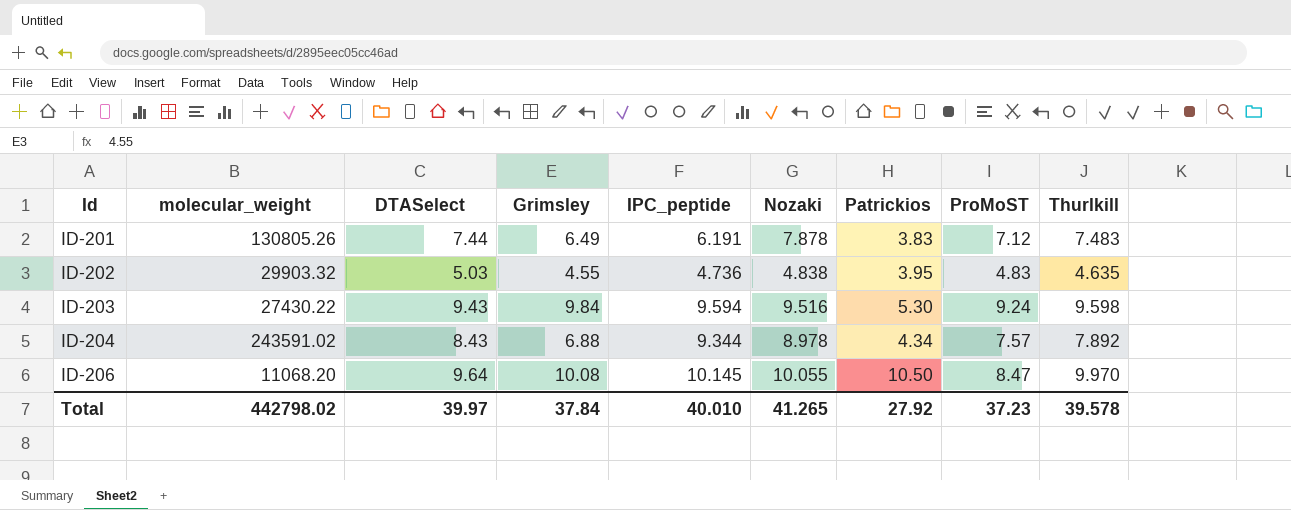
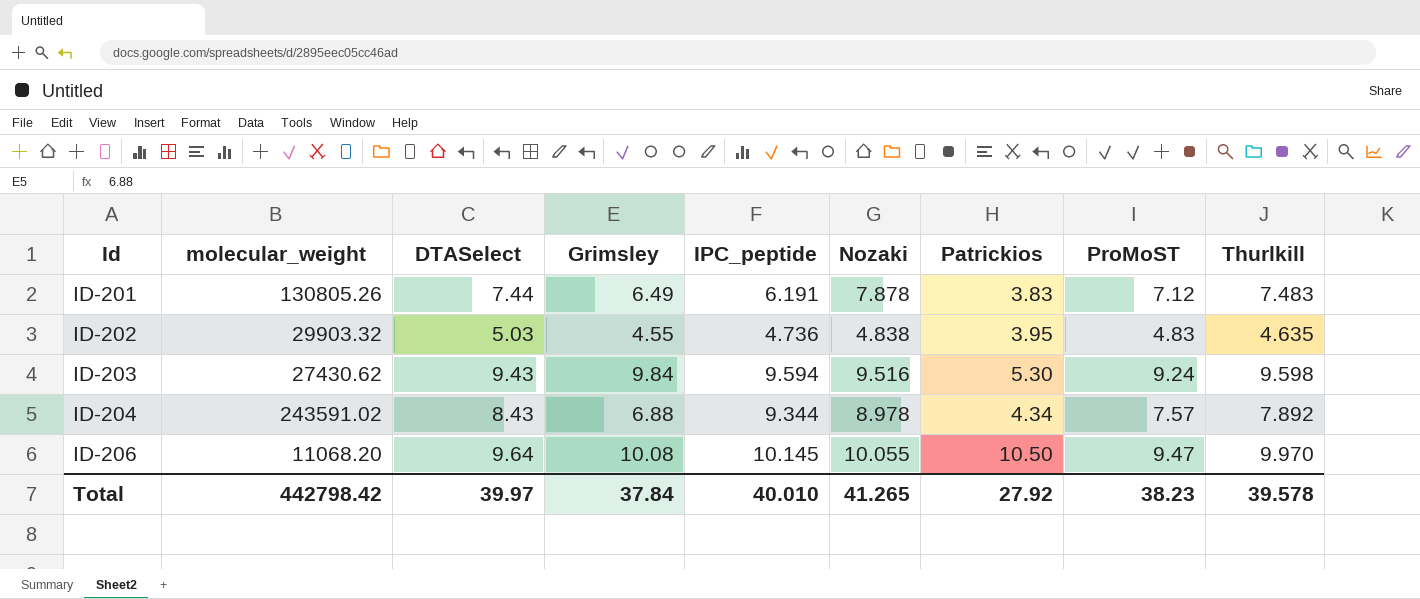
ID-203 | molecular_weight: 27430.22 -> 27430.62
ID-206 | ProMoST: 8.47 -> 9.47
Total | molecular_weight: 442798.02 -> 442798.42
Total | ProMoST: 37.23 -> 38.23

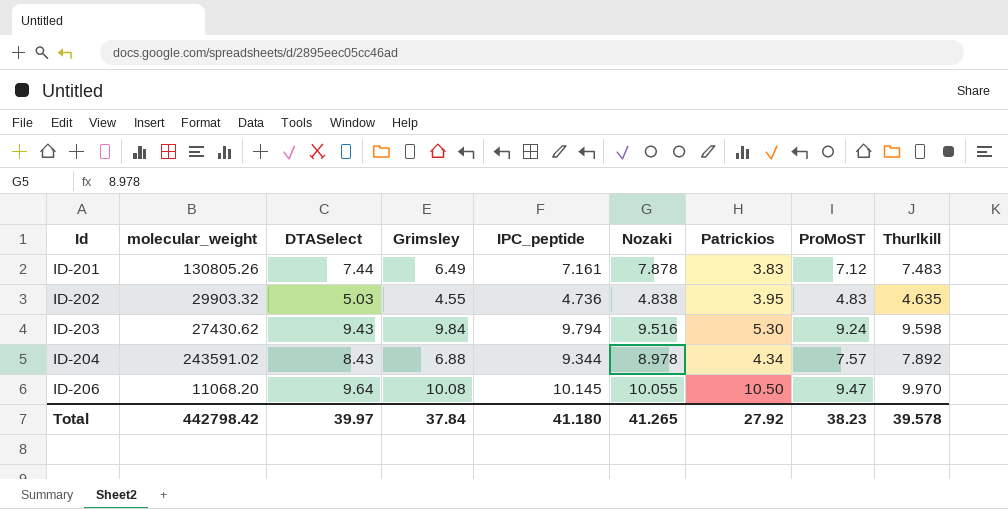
ID-201 | IPC_peptide: 6.191 -> 7.161
ID-203 | IPC_peptide: 9.594 -> 9.794
Total | IPC_peptide: 40.010 -> 41.180

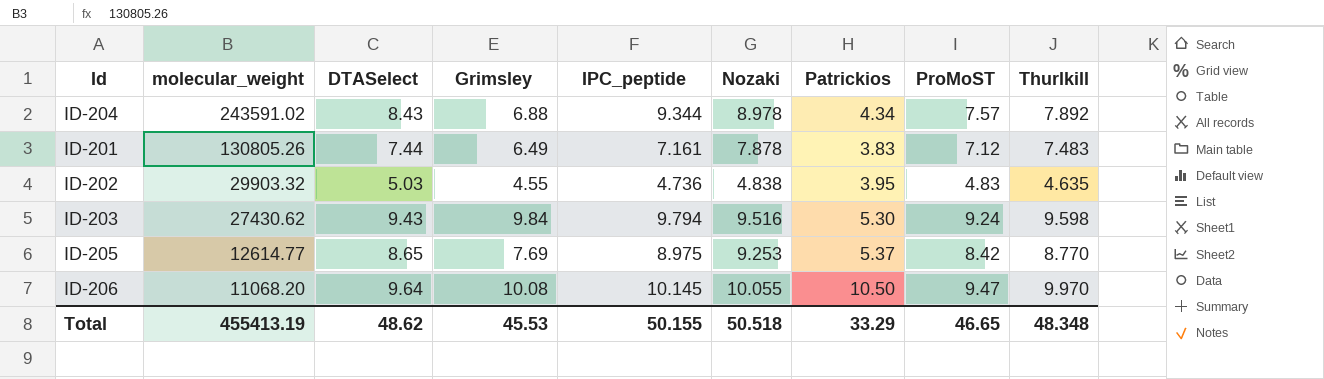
row order: Id ascending -> molecular_weight descending
row ID-205: none -> 12614.77 | 8.65 | 7.69 | 8.975 | 9.253 | 5.37 | 8.42 | 8.770
Total | molecular_weight: 442798.42 -> 455413.19
Total | DTASelect: 39.97 -> 48.62
Total | Grimsley: 37.84 -> 45.53
Total | IPC_peptide: 41.180 -> 50.155
Total | Nozaki: 41.265 -> 50.518
Total | Patrickios: 27.92 -> 33.29
Total | ProMoST: 38.23 -> 46.65
Total | Thurlkill: 39.578 -> 48.348

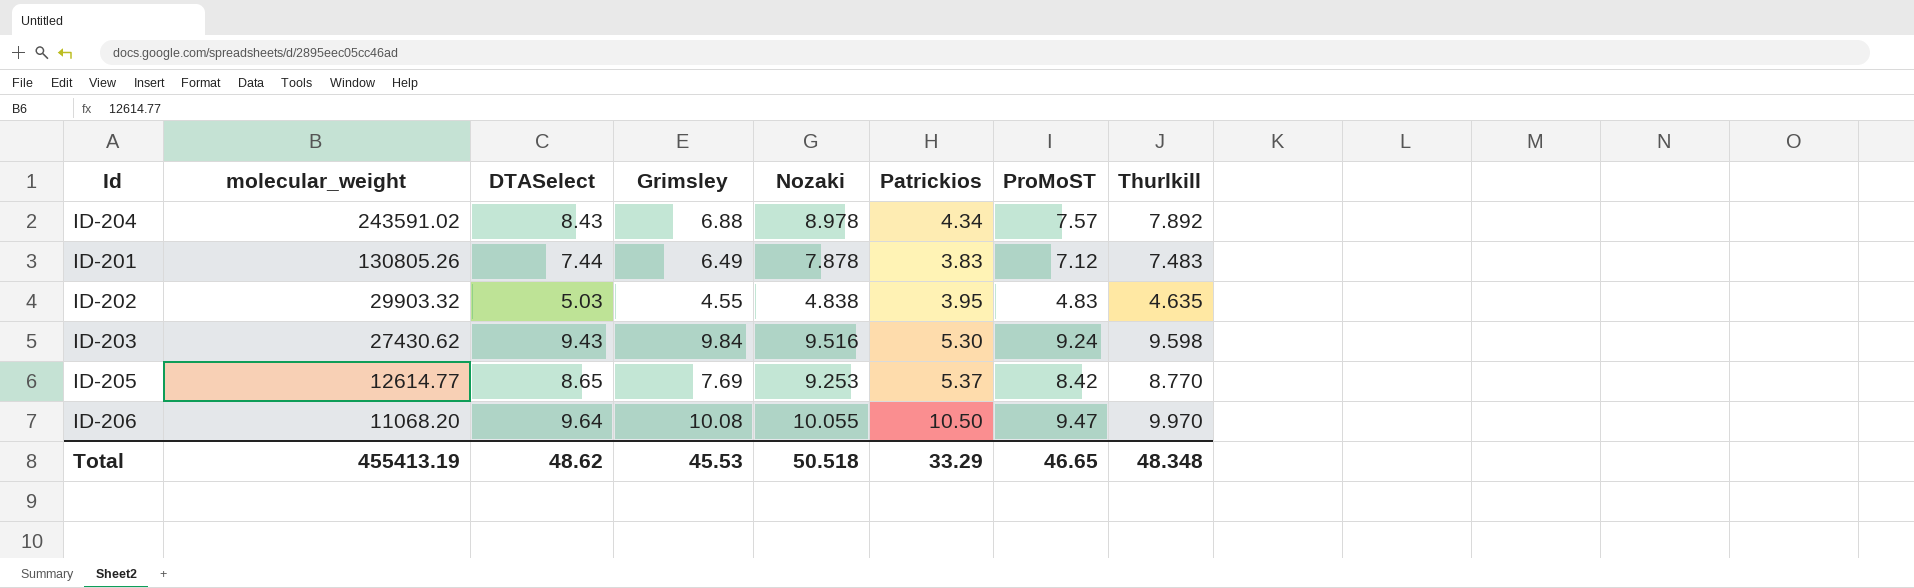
column IPC_peptide | position: 5 -> none

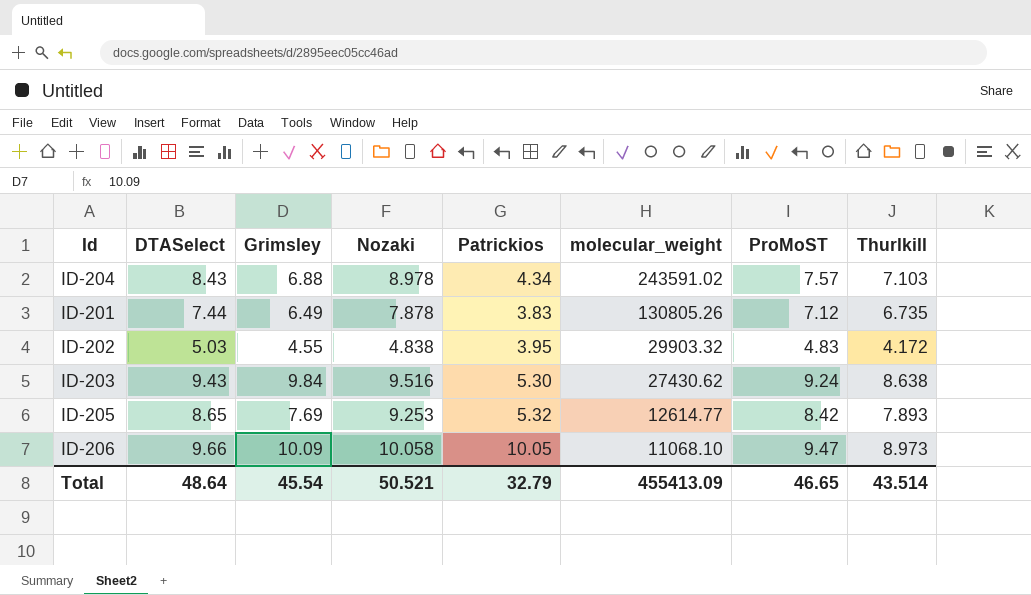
column molecular_weight | position: 2 -> 6
ID-204 | Thurlkill: 7.892 -> 7.103
ID-201 | Thurlkill: 7.483 -> 6.735
ID-202 | Thurlkill: 4.635 -> 4.172
ID-203 | Thurlkill: 9.598 -> 8.638
ID-205 | Patrickios: 5.37 -> 5.32
ID-205 | Thurlkill: 8.770 -> 7.893
ID-206 | DTASelect: 9.64 -> 9.66
ID-206 | Grimsley: 10.08 -> 10.09
ID-206 | Nozaki: 10.055 -> 10.058
ID-206 | Patrickios: 10.50 -> 10.05
ID-206 | molecular_weight: 11068.20 -> 11068.10
ID-206 | Thurlkill: 9.970 -> 8.973
Total | DTASelect: 48.62 -> 48.64
Total | Grimsley: 45.53 -> 45.54
Total | Nozaki: 50.518 -> 50.521
Total | Patrickios: 33.29 -> 32.79
Total | molecular_weight: 455413.19 -> 455413.09
Total | Thurlkill: 48.348 -> 43.514

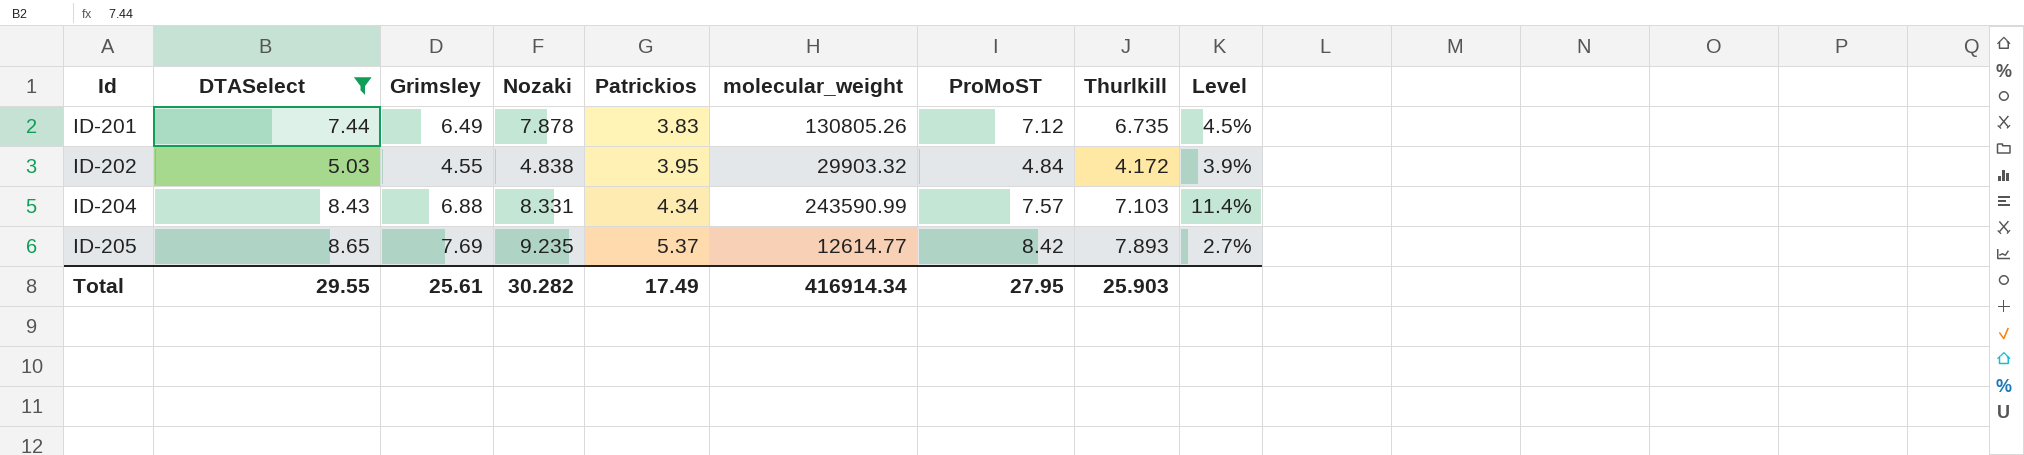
filter: none -> DTASelect <= 8.65
row order: molecular_weight descending -> Id ascending
column Level | formula: none -> ([DTASelect] - [ProMoST]) / [ProMoST]
ID-202 | ProMoST: 4.83 -> 4.84
ID-204 | Nozaki: 8.978 -> 8.331
ID-204 | molecular_weight: 243591.02 -> 243590.99
ID-205 | Nozaki: 9.253 -> 9.235
ID-205 | Patrickios: 5.32 -> 5.37
Total | DTASelect: 48.64 -> 29.55
Total | Grimsley: 45.54 -> 25.61
Total | Nozaki: 50.521 -> 30.282
Total | Patrickios: 32.79 -> 17.49
Total | molecular_weight: 455413.09 -> 416914.34
Total | ProMoST: 46.65 -> 27.95
Total | Thurlkill: 43.514 -> 25.903

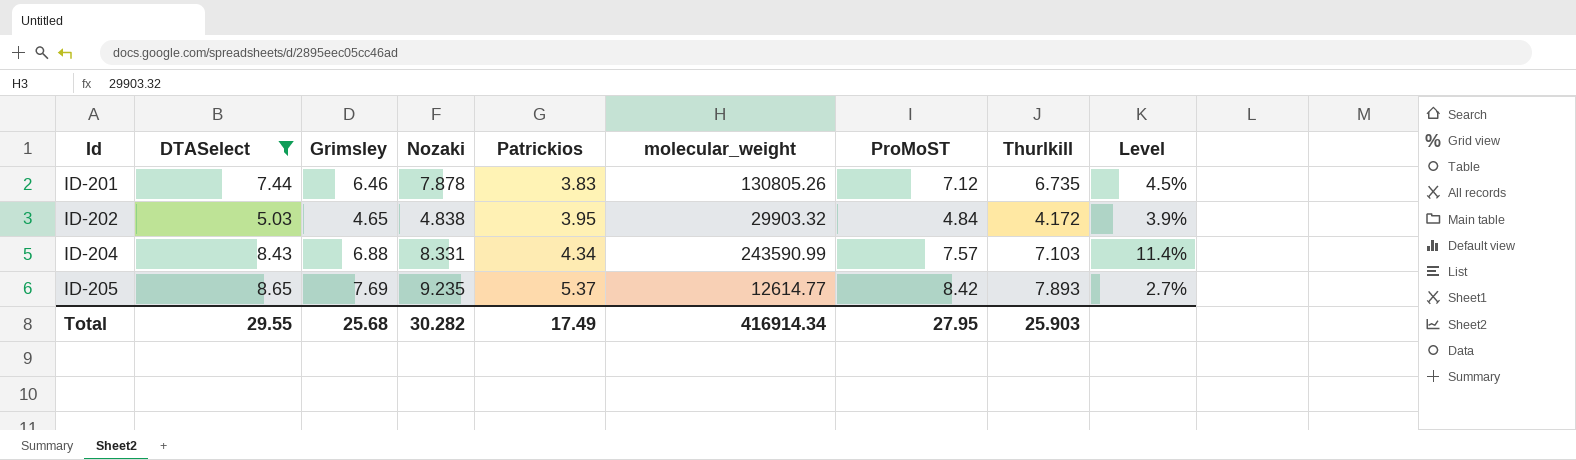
ID-201 | Grimsley: 6.49 -> 6.46
ID-202 | Grimsley: 4.55 -> 4.65
Total | Grimsley: 25.61 -> 25.68

